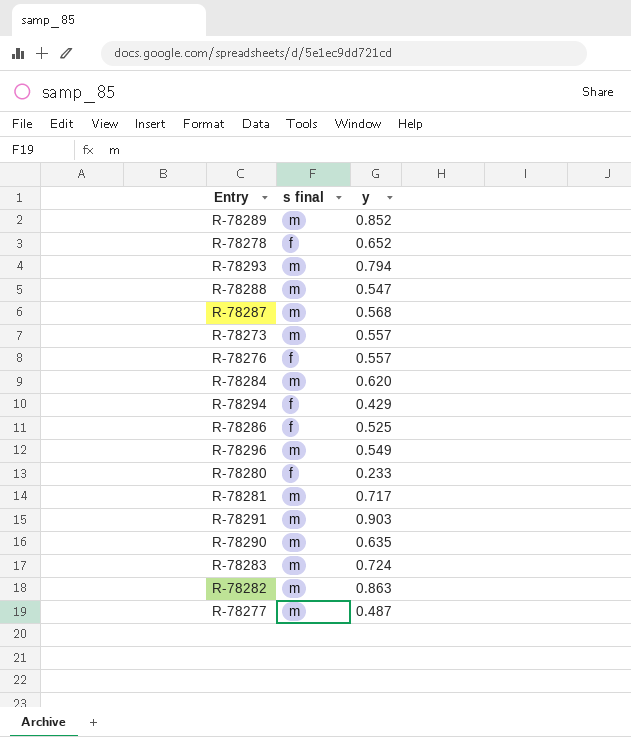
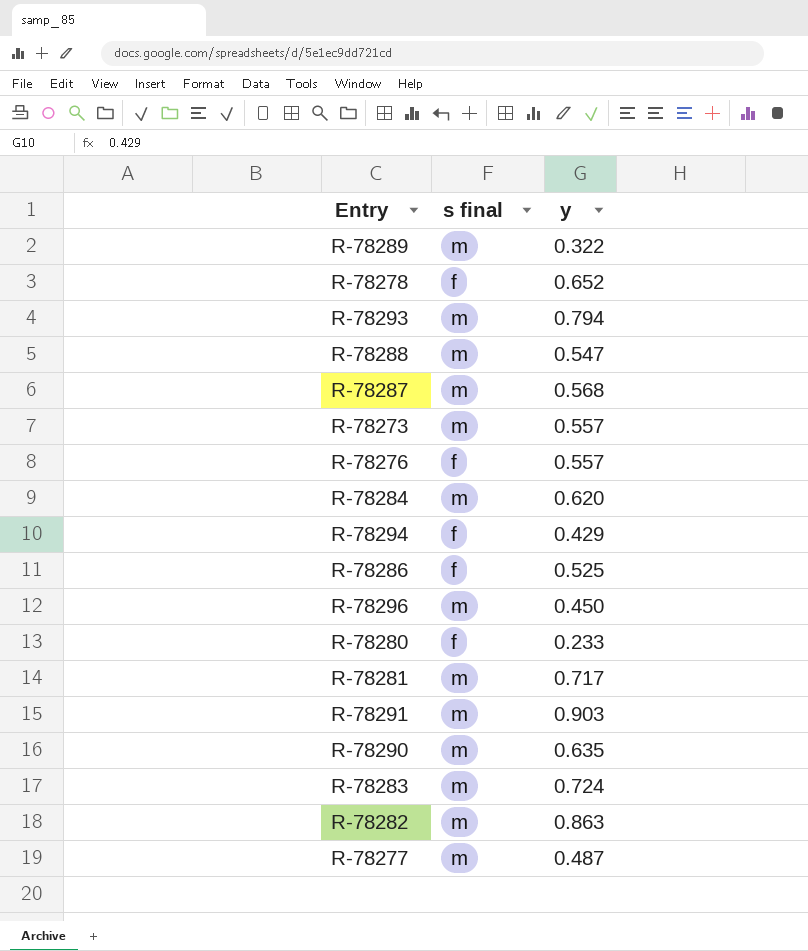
R-78289 | y: 0.852 -> 0.322
R-78296 | y: 0.549 -> 0.450

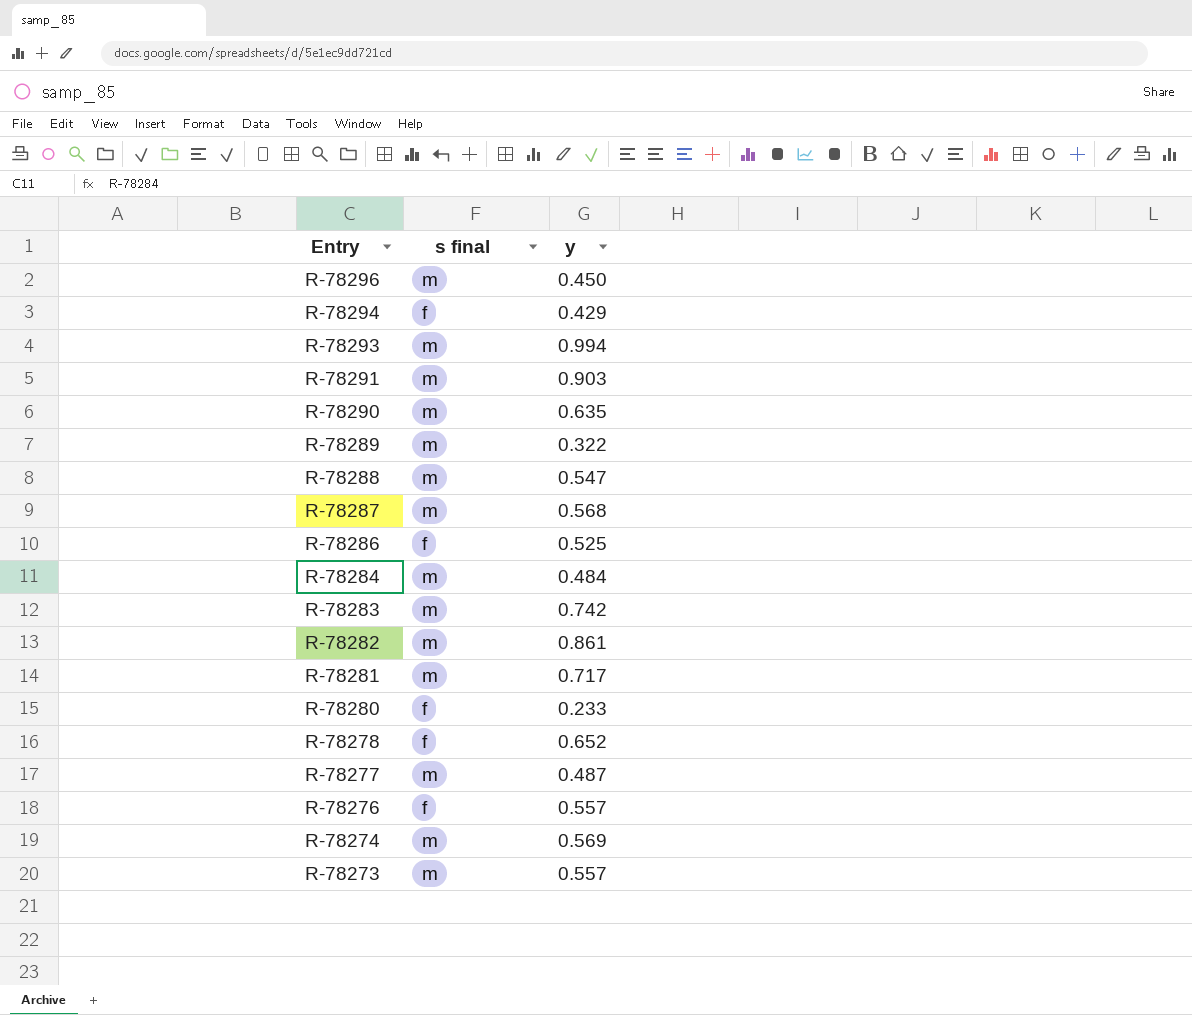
row order: none -> Entry descending
R-78293 | y: 0.794 -> 0.994
R-78284 | y: 0.620 -> 0.484
R-78283 | y: 0.724 -> 0.742
R-78282 | y: 0.863 -> 0.861
row R-78274: none -> m | 0.569

